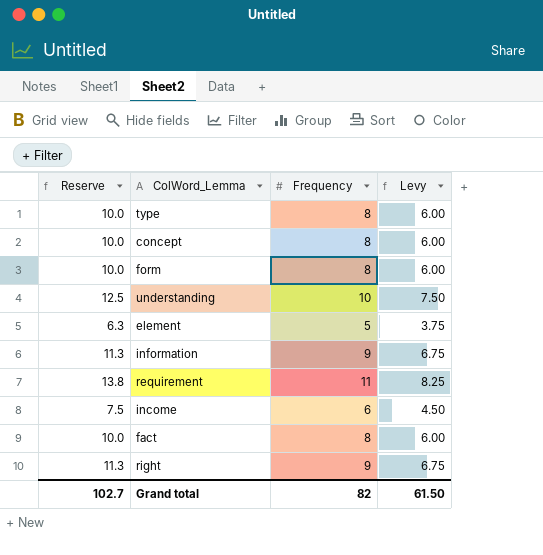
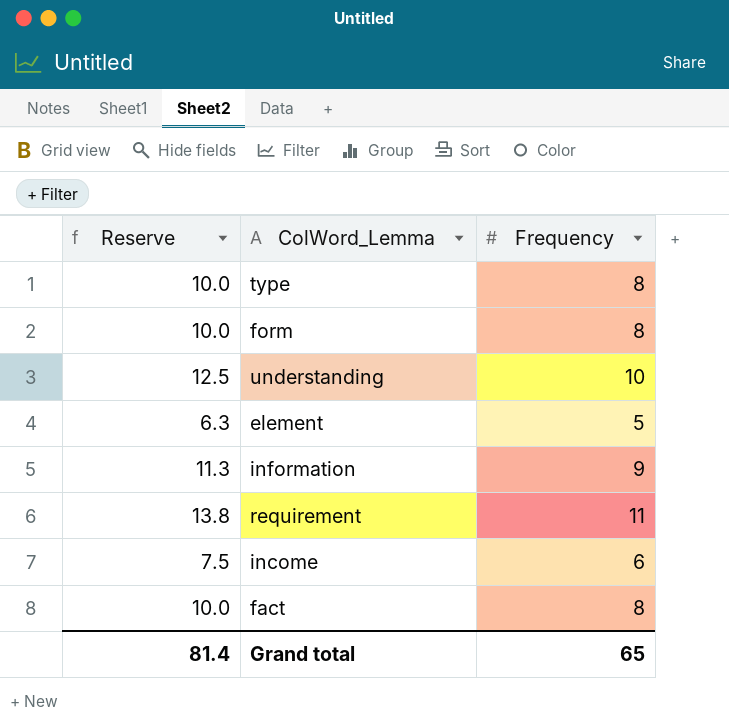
column Levy | formula: [Frequency] * 0.75 -> none
row concept: 10.0 | 8 | 6.00 -> none
row right: 11.3 | 9 | 6.75 -> none
Grand total | Reserve: 102.7 -> 81.4
Grand total | Frequency: 82 -> 65

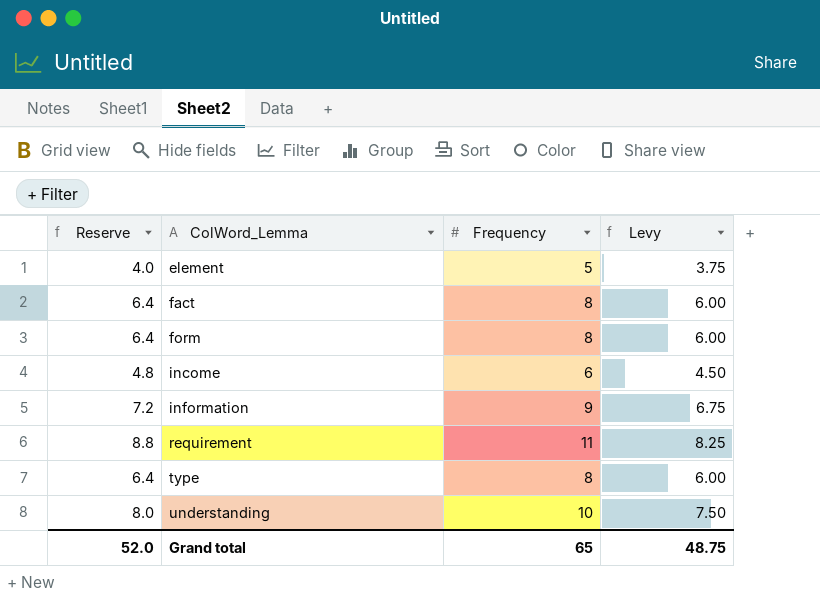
row order: none -> ColWord_Lemma ascending
column Reserve | formula: [Frequency] * 1.25 -> [Frequency] * 0.8
column Levy | formula: none -> [Frequency] * 0.75
Grand total | Reserve: 81.4 -> 52.0

